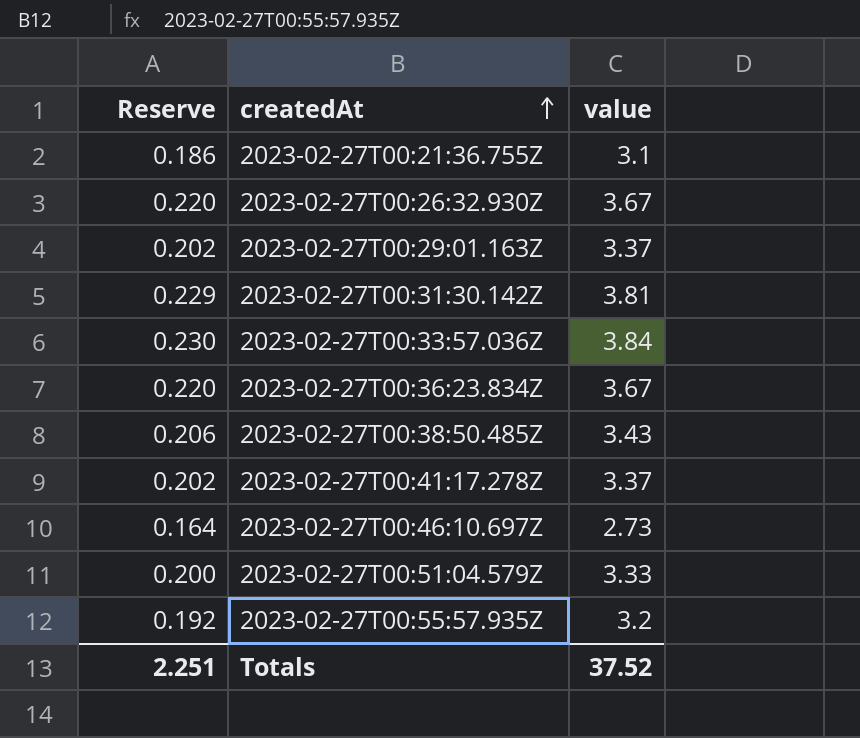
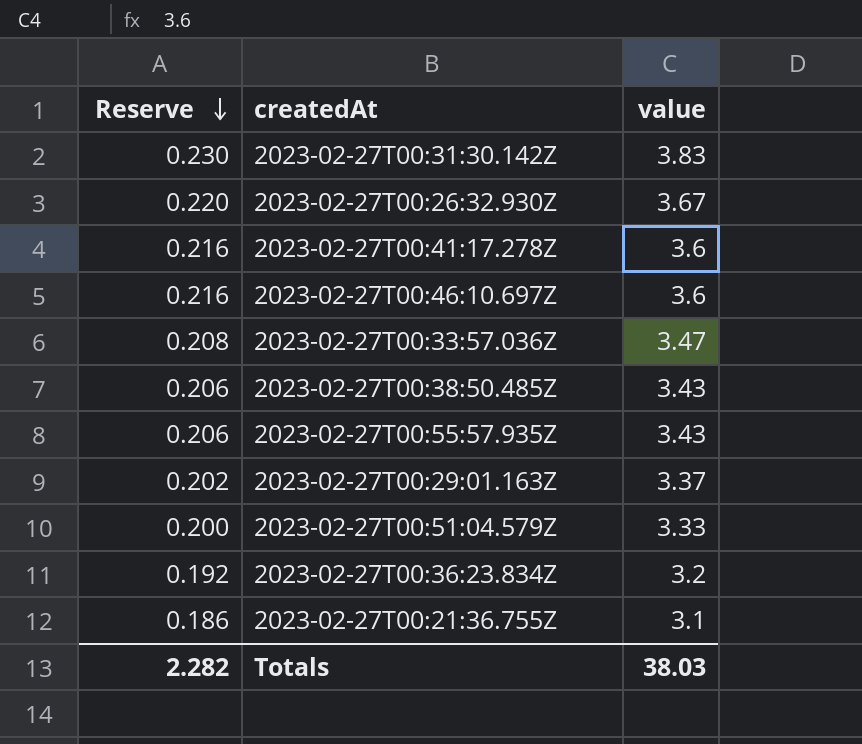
row order: createdAt ascending -> Reserve descending
2023-02-27T00:31:30.142Z | Reserve: 0.229 -> 0.230
2023-02-27T00:31:30.142Z | value: 3.81 -> 3.83
2023-02-27T00:41:17.278Z | Reserve: 0.202 -> 0.216
2023-02-27T00:41:17.278Z | value: 3.37 -> 3.6
2023-02-27T00:46:10.697Z | Reserve: 0.164 -> 0.216
2023-02-27T00:46:10.697Z | value: 2.73 -> 3.6
2023-02-27T00:33:57.036Z | Reserve: 0.230 -> 0.208
2023-02-27T00:33:57.036Z | value: 3.84 -> 3.47
2023-02-27T00:55:57.935Z | Reserve: 0.192 -> 0.206
2023-02-27T00:55:57.935Z | value: 3.2 -> 3.43
2023-02-27T00:36:23.834Z | Reserve: 0.220 -> 0.192
2023-02-27T00:36:23.834Z | value: 3.67 -> 3.2
Totals | Reserve: 2.251 -> 2.282
Totals | value: 37.52 -> 38.03

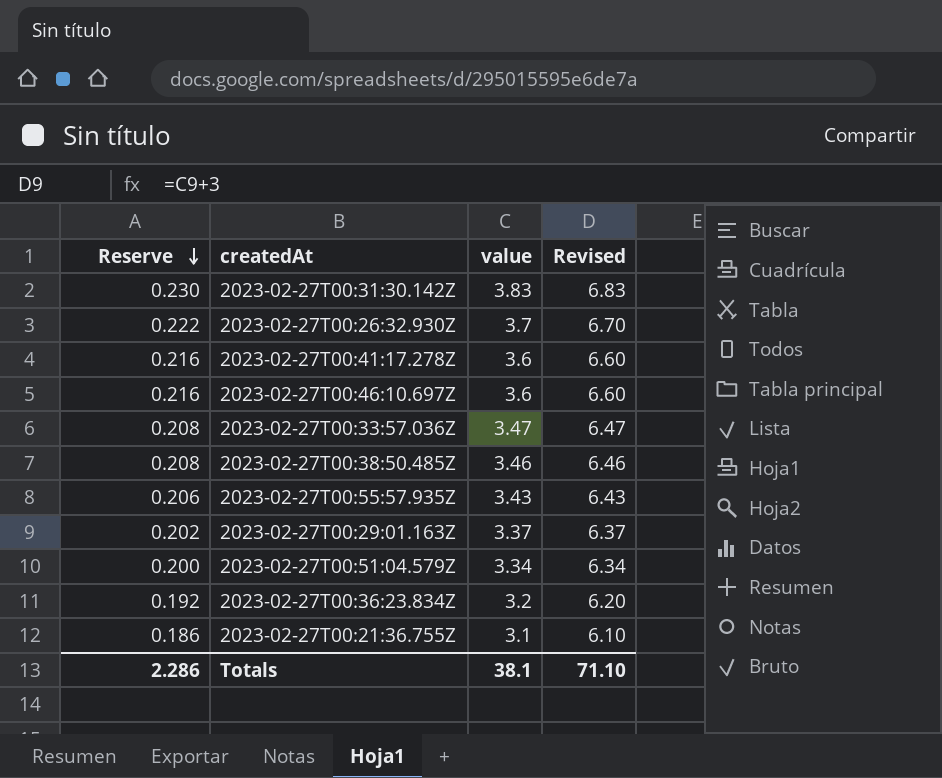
column Revised | formula: none -> [value] + 3
2023-02-27T00:26:32.930Z | Reserve: 0.220 -> 0.222
2023-02-27T00:26:32.930Z | value: 3.67 -> 3.7
2023-02-27T00:38:50.485Z | Reserve: 0.206 -> 0.208
2023-02-27T00:38:50.485Z | value: 3.43 -> 3.46
2023-02-27T00:51:04.579Z | value: 3.33 -> 3.34
Totals | Reserve: 2.282 -> 2.286
Totals | value: 38.03 -> 38.1

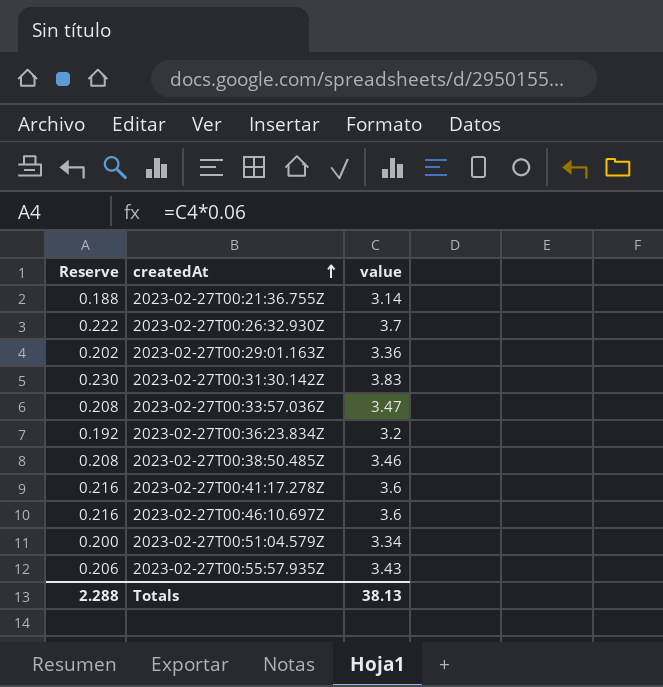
row order: Reserve descending -> createdAt ascending
column Revised | formula: [value] + 3 -> none
2023-02-27T00:21:36.755Z | Reserve: 0.186 -> 0.188
2023-02-27T00:21:36.755Z | value: 3.1 -> 3.14
2023-02-27T00:29:01.163Z | value: 3.37 -> 3.36
Totals | Reserve: 2.286 -> 2.288
Totals | value: 38.1 -> 38.13

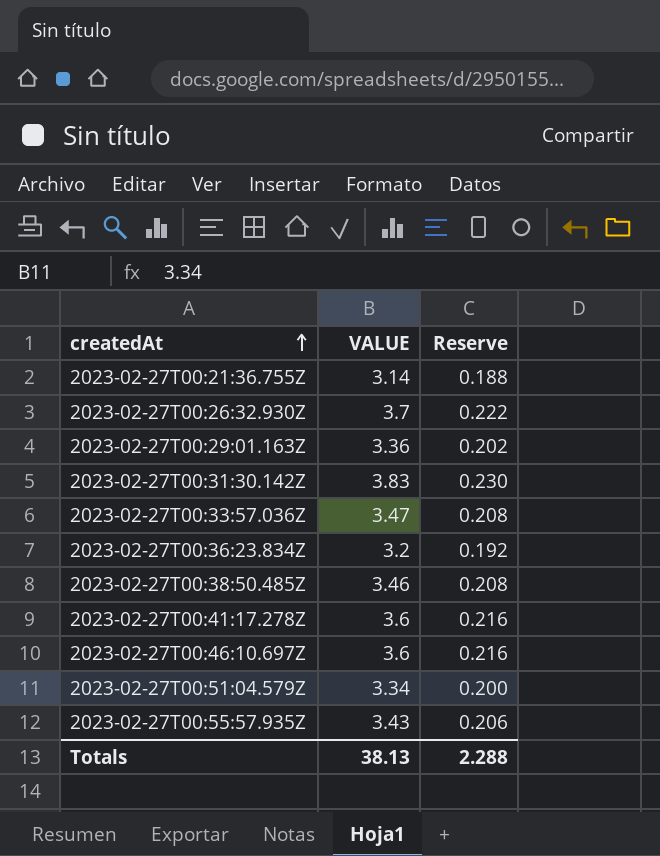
column name: value -> VALUE
column Reserve | position: 1 -> 3

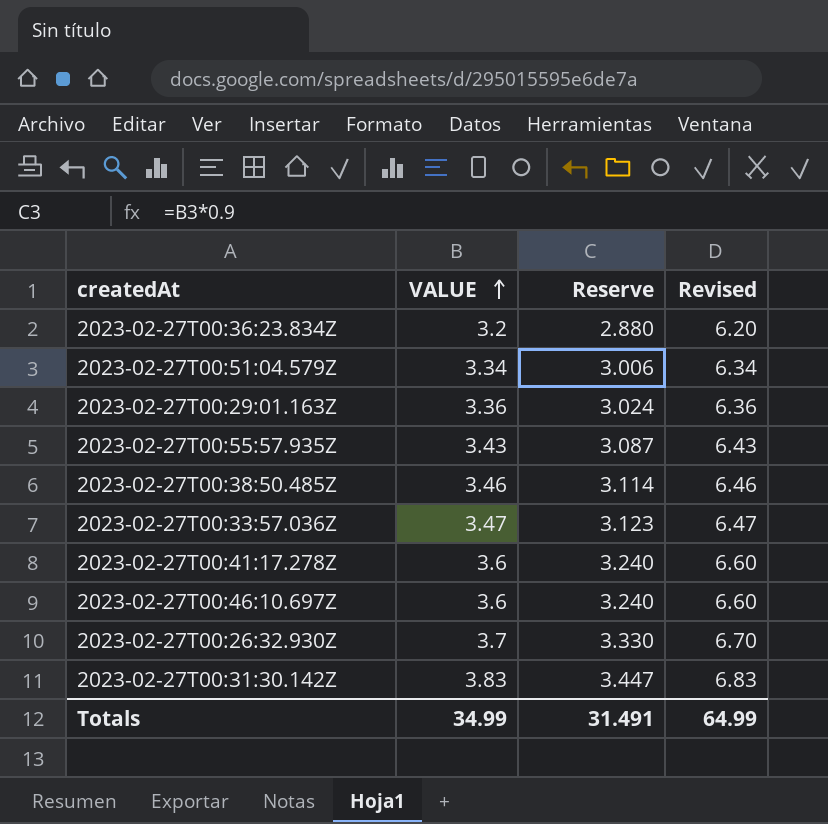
row order: createdAt ascending -> VALUE ascending
column Reserve | formula: [VALUE] * 0.06 -> [VALUE] * 0.9
column Revised | formula: none -> [VALUE] + 3
row 2023-02-27T00:21:36.755Z: 3.14 | 0.188 -> none
Totals | VALUE: 38.13 -> 34.99
Totals | Reserve: 2.288 -> 31.491

